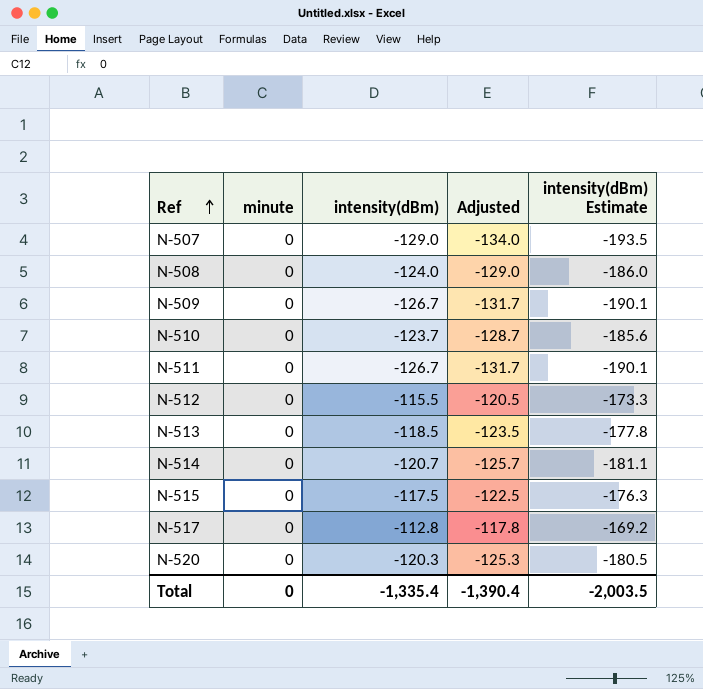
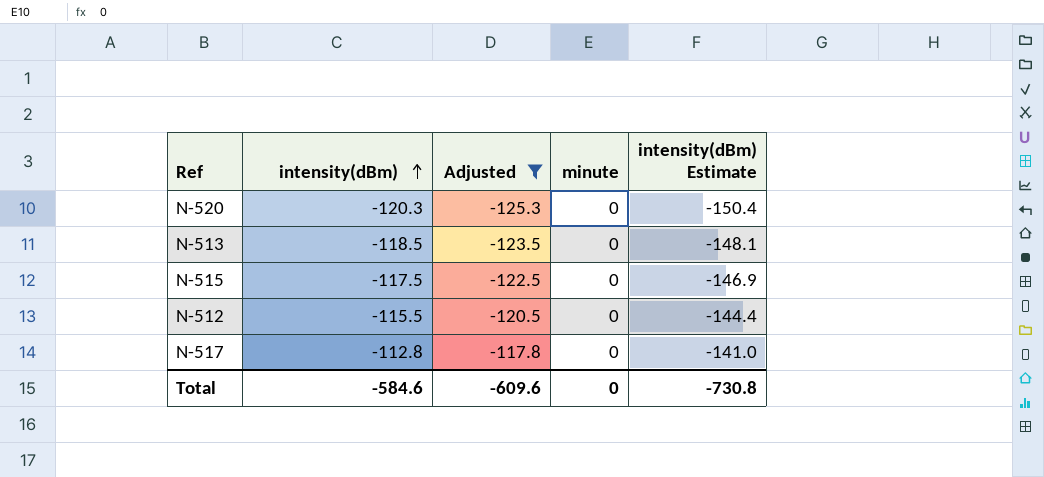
filter: none -> Adjusted >= -125.3
row order: Ref ascending -> intensity(dBm) ascending
column minute | position: 2 -> 4
column intensity(dBm) Estimate | formula: [intensity(dBm)] * 1.5 -> [intensity(dBm)] * 1.25
Total | intensity(dBm): -1,335.4 -> -584.6
Total | Adjusted: -1,390.4 -> -609.6
Total | intensity(dBm) Estimate: -2,003.5 -> -730.8

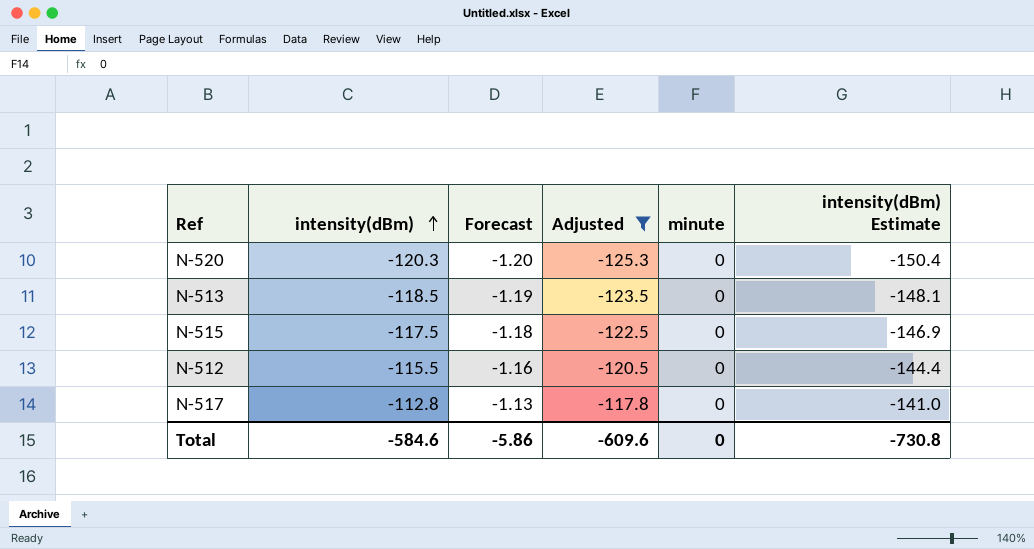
column Forecast | formula: none -> [intensity(dBm)] * 0.01

